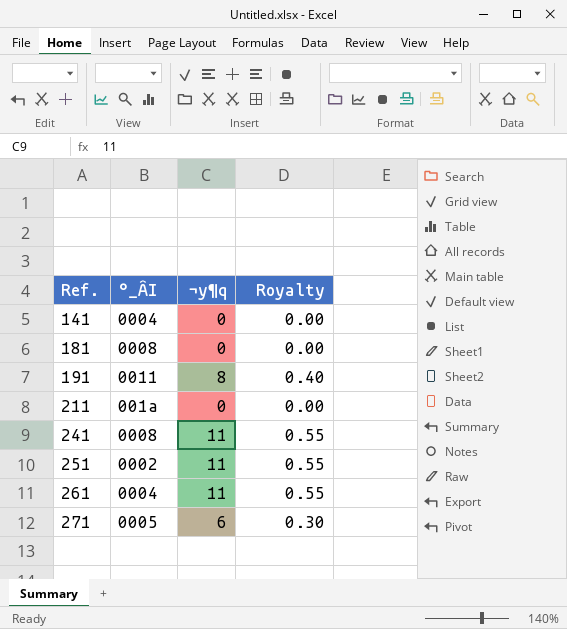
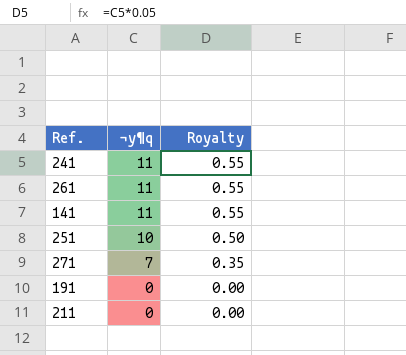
row order: Ref. ascending -> ¬y¶q descending
column °_ÂI | position: 2 -> none
row 181: 0008 | 0 | 0.00 -> none
141 | ¬y¶q: 0 -> 11
141 | Royalty: 0.00 -> 0.55
251 | ¬y¶q: 11 -> 10
251 | Royalty: 0.55 -> 0.50
271 | ¬y¶q: 6 -> 7
271 | Royalty: 0.30 -> 0.35
191 | ¬y¶q: 8 -> 0
191 | Royalty: 0.40 -> 0.00

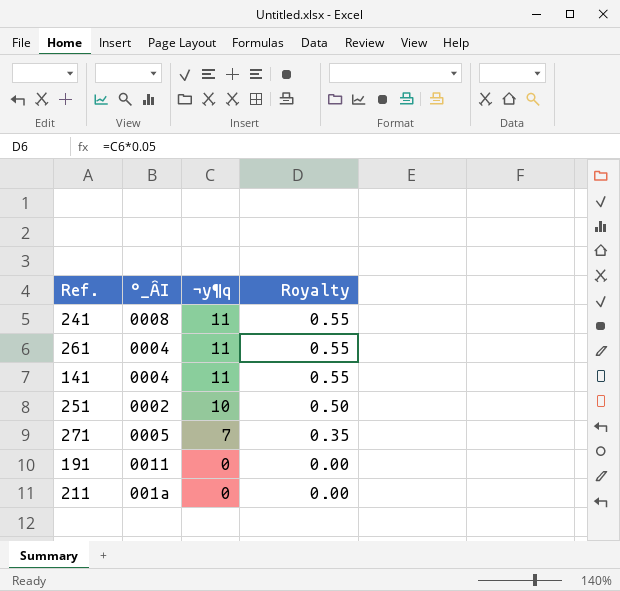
column °_ÂI | position: none -> 2

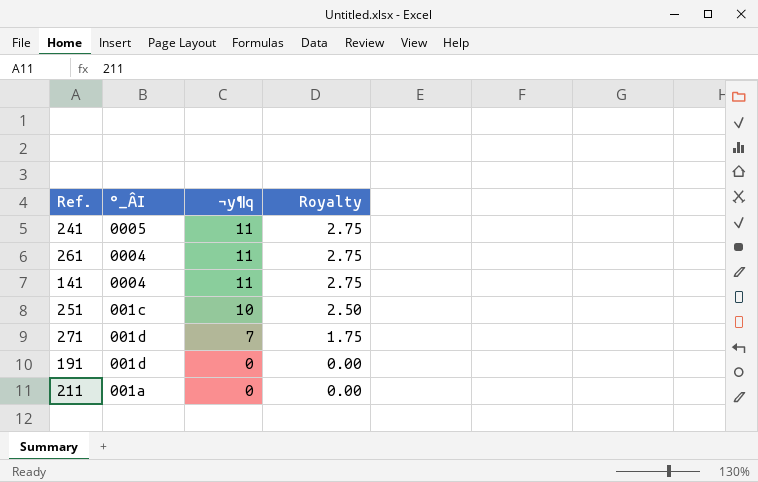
column Royalty | formula: [¬y¶q] * 0.05 -> [¬y¶q] * 0.25
241 | °_ÂI: 0008 -> 0005
251 | °_ÂI: 0002 -> 001c
271 | °_ÂI: 0005 -> 001d
191 | °_ÂI: 0011 -> 001d

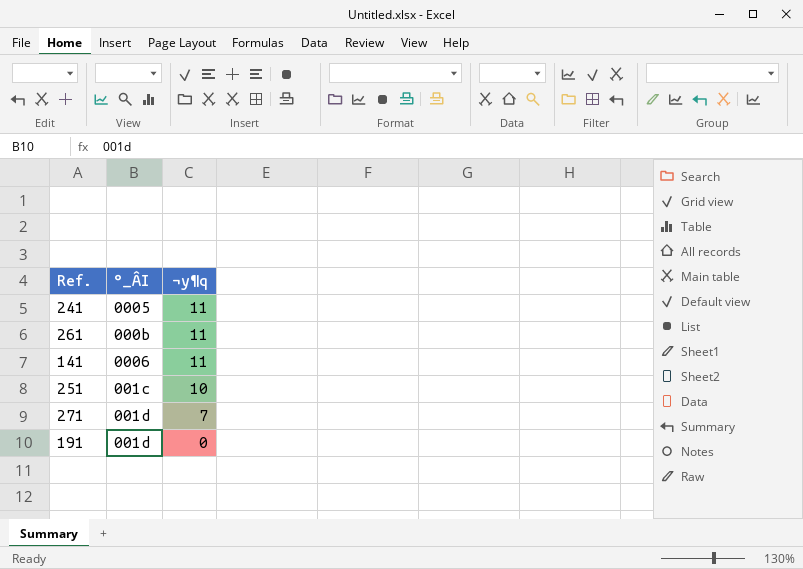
column Royalty | formula: [¬y¶q] * 0.25 -> none
row 211: 001a | 0 | 0.00 -> none
261 | °_ÂI: 0004 -> 000b
141 | °_ÂI: 0004 -> 0006

